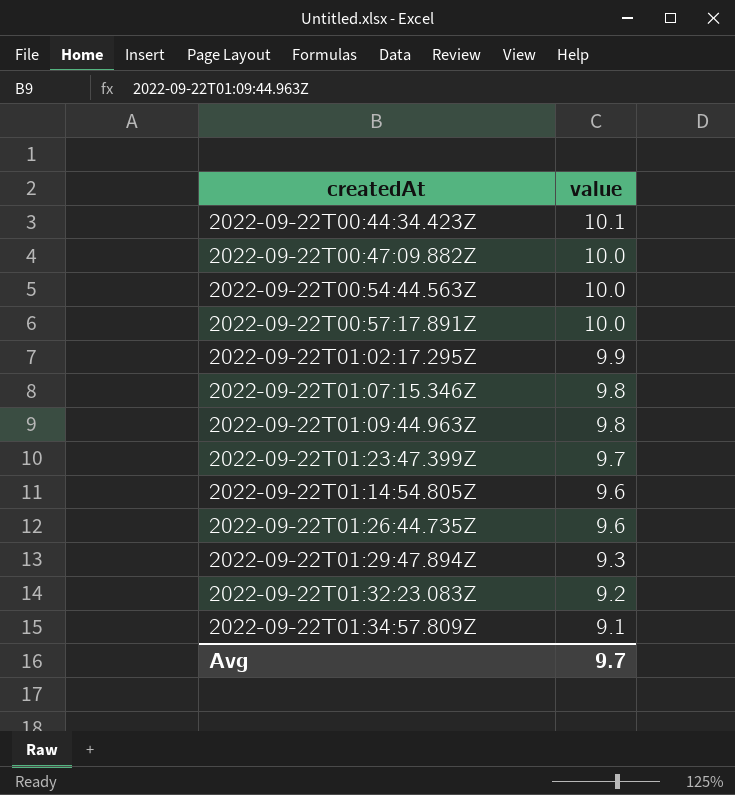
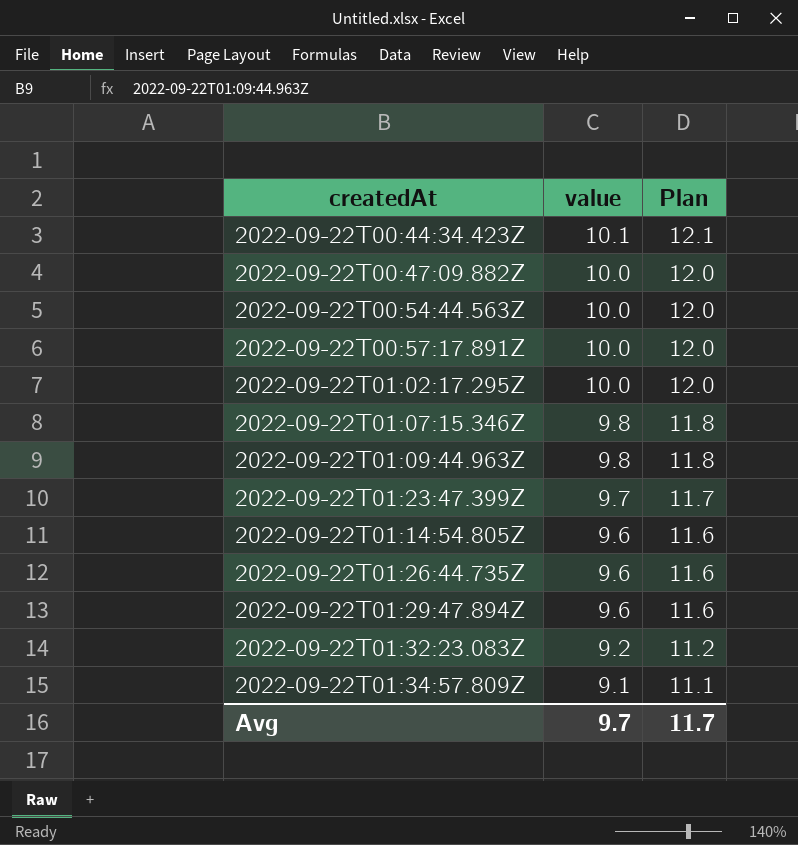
column Plan | formula: none -> [value] + 2
2022-09-22T01:02:17.295Z | value: 9.9 -> 10.0
2022-09-22T01:29:47.894Z | value: 9.3 -> 9.6

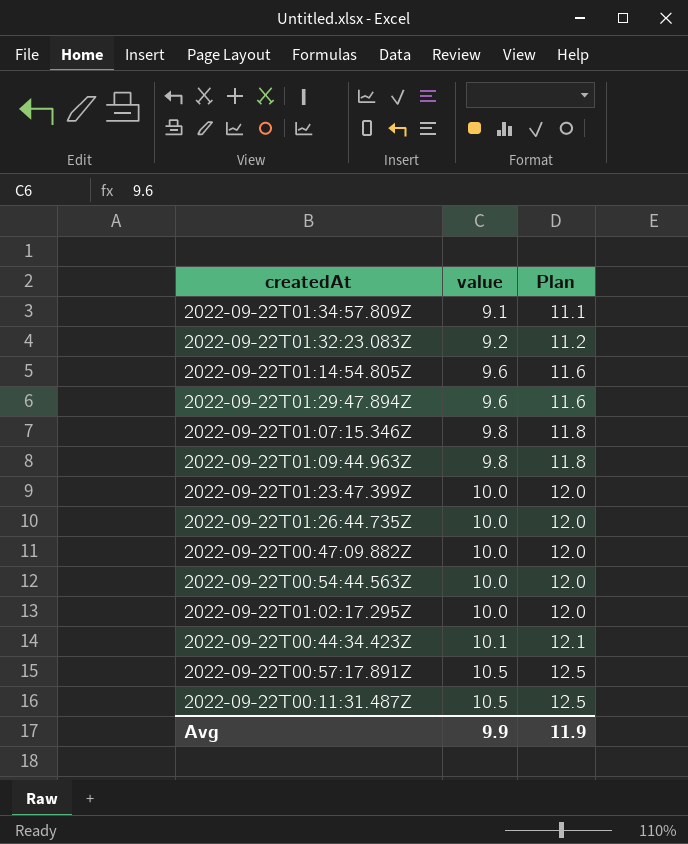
row order: value descending -> value ascending
2022-09-22T01:23:47.399Z | value: 9.7 -> 10.0
2022-09-22T01:23:47.399Z | Plan: 11.7 -> 12.0
2022-09-22T01:26:44.735Z | value: 9.6 -> 10.0
2022-09-22T01:26:44.735Z | Plan: 11.6 -> 12.0
2022-09-22T00:57:17.891Z | value: 10.0 -> 10.5
2022-09-22T00:57:17.891Z | Plan: 12.0 -> 12.5
row 2022-09-22T00:11:31.487Z: none -> 10.5 | 12.5
Avg | value: 9.7 -> 9.9
Avg | Plan: 11.7 -> 11.9

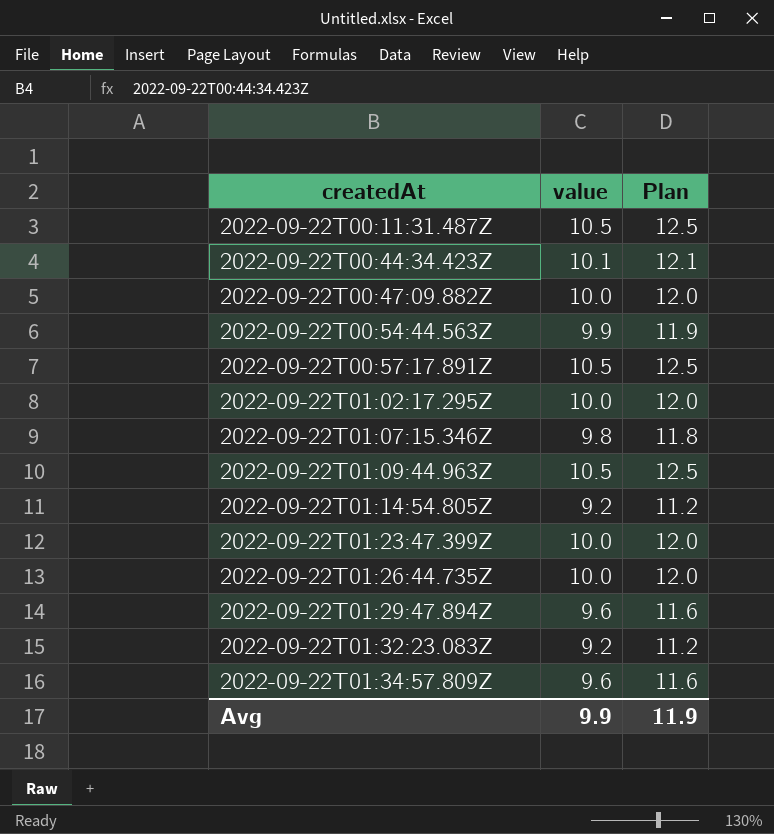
row order: value ascending -> createdAt ascending
2022-09-22T00:54:44.563Z | value: 10.0 -> 9.9
2022-09-22T00:54:44.563Z | Plan: 12.0 -> 11.9
2022-09-22T01:09:44.963Z | value: 9.8 -> 10.5
2022-09-22T01:09:44.963Z | Plan: 11.8 -> 12.5
2022-09-22T01:14:54.805Z | value: 9.6 -> 9.2
2022-09-22T01:14:54.805Z | Plan: 11.6 -> 11.2
2022-09-22T01:34:57.809Z | value: 9.1 -> 9.6
2022-09-22T01:34:57.809Z | Plan: 11.1 -> 11.6

